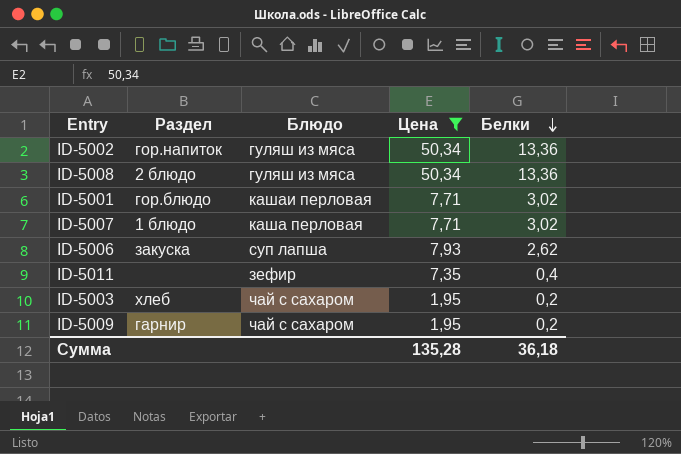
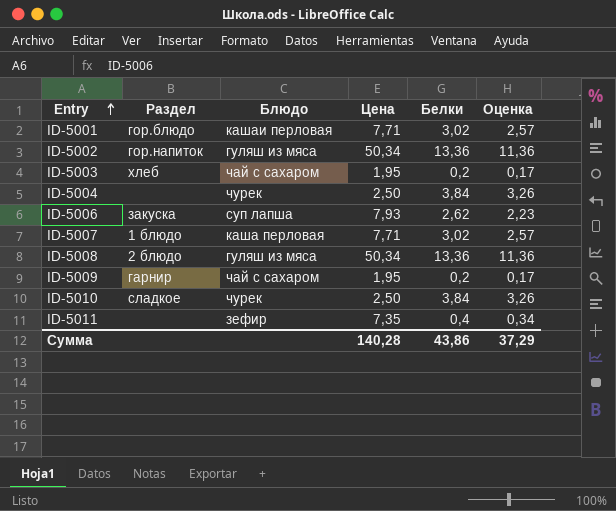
filter: Цена != 2,50 -> none
row order: Белки descending -> Entry ascending
column Оценка | formula: none -> [Белки] * 0,85
Сумма | Цена: 135,28 -> 140,28
Сумма | Белки: 36,18 -> 43,86

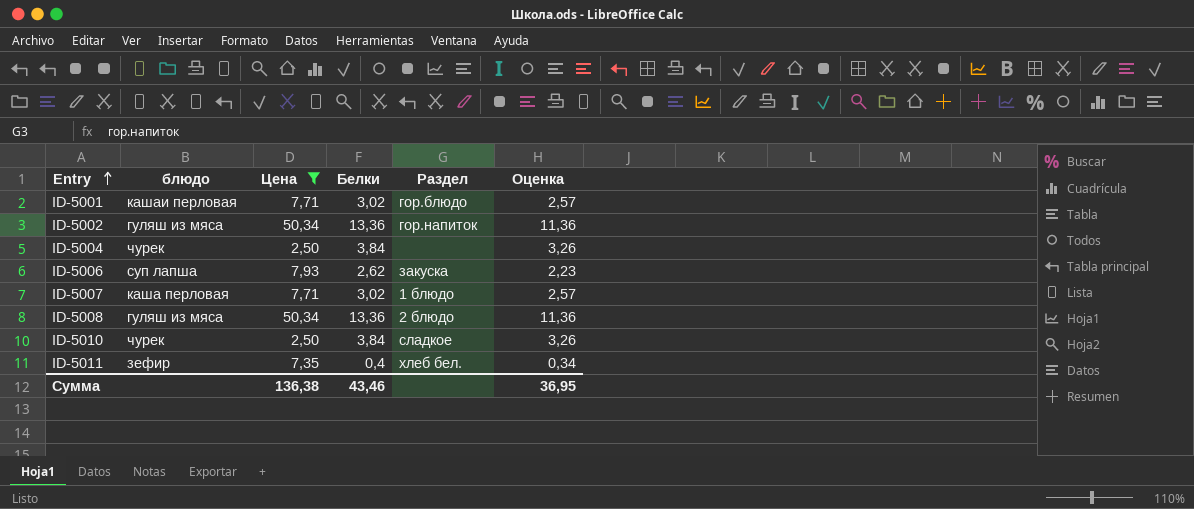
filter: none -> Цена != 1,95
column name: Блюдо -> блюдо
column Раздел | position: 2 -> 5
ID-5011 | Раздел: none -> хлеб бел.
Сумма | Цена: 140,28 -> 136,38
Сумма | Белки: 43,86 -> 43,46
Сумма | Оценка: 37,29 -> 36,95

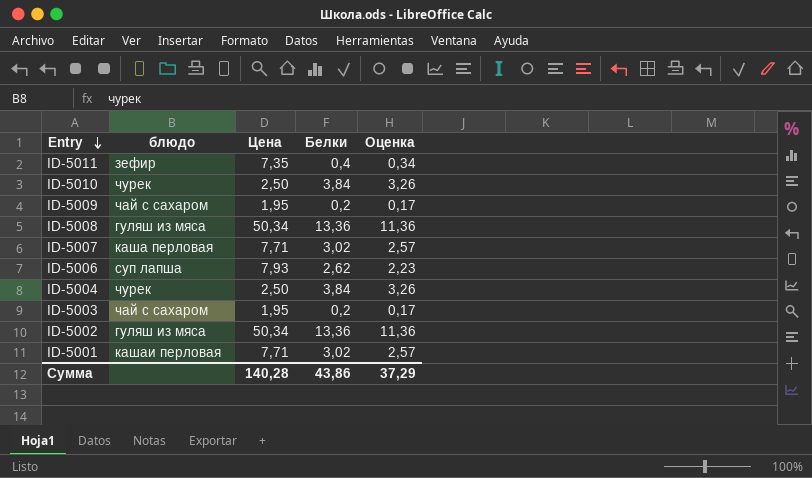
filter: Цена != 1,95 -> none
row order: Entry ascending -> Entry descending
column Раздел | position: 5 -> none
Сумма | Цена: 136,38 -> 140,28
Сумма | Белки: 43,46 -> 43,86
Сумма | Оценка: 36,95 -> 37,29

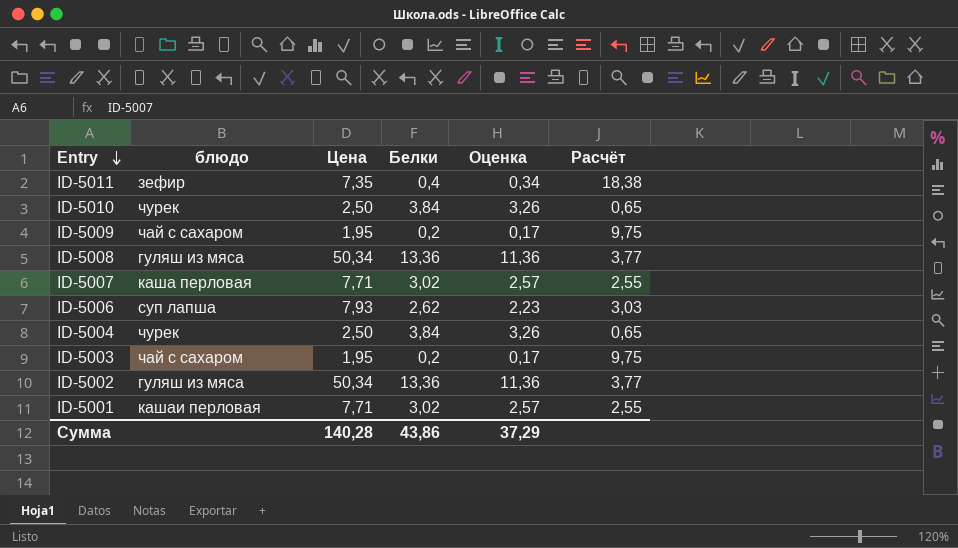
column Расчёт | formula: none -> [Цена] / [Белки]

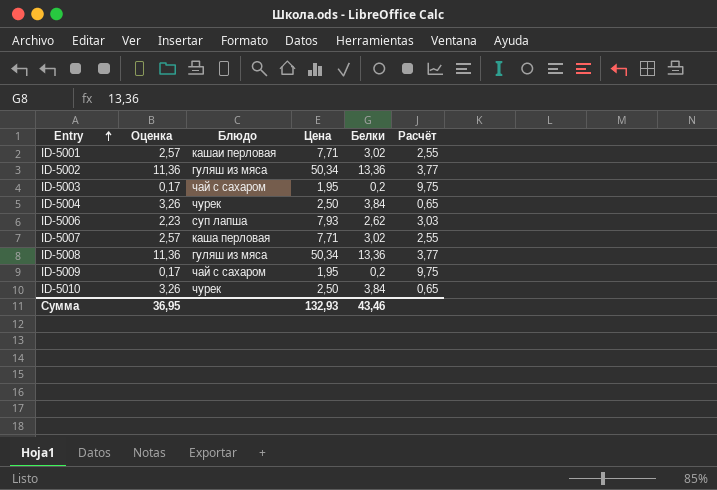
row order: Entry descending -> Entry ascending
column Оценка | position: 5 -> 2
column name: блюдо -> Блюдо
row ID-5011: зефир | 7,35 | 0,4 | 0,34 | 18,38 -> none
Сумма | Оценка: 37,29 -> 36,95
Сумма | Цена: 140,28 -> 132,93
Сумма | Белки: 43,86 -> 43,46

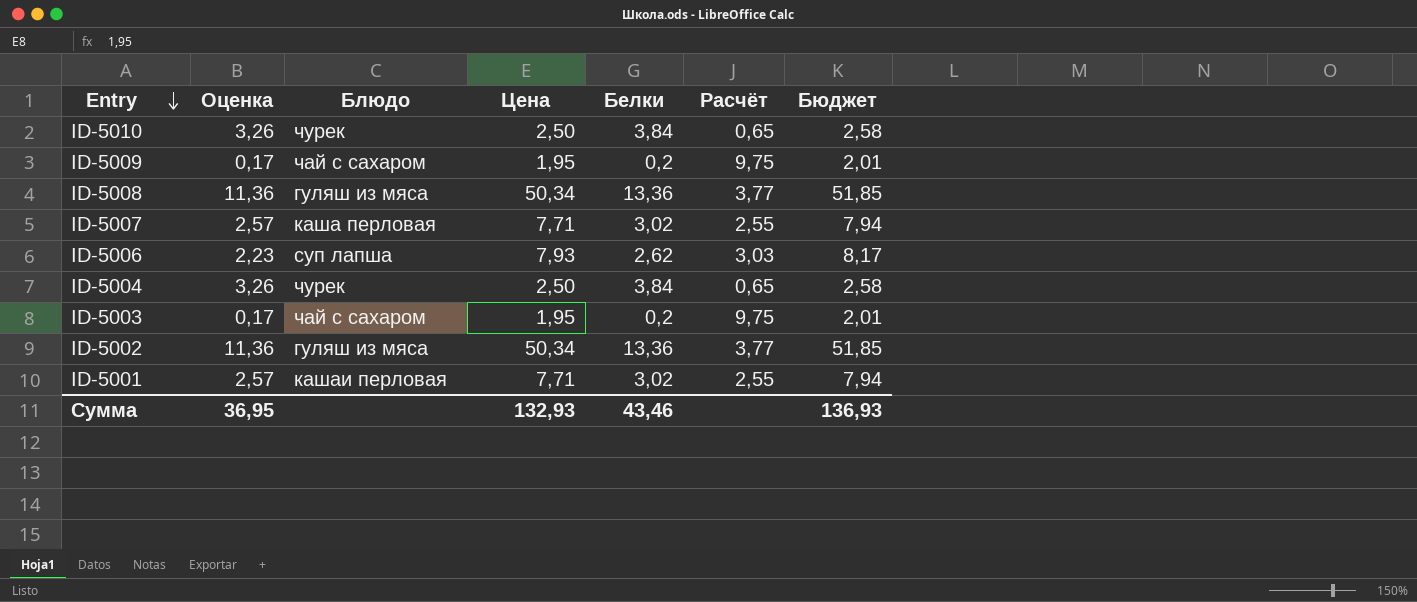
row order: Entry ascending -> Entry descending
column Бюджет | formula: none -> [Цена] * 1,03

